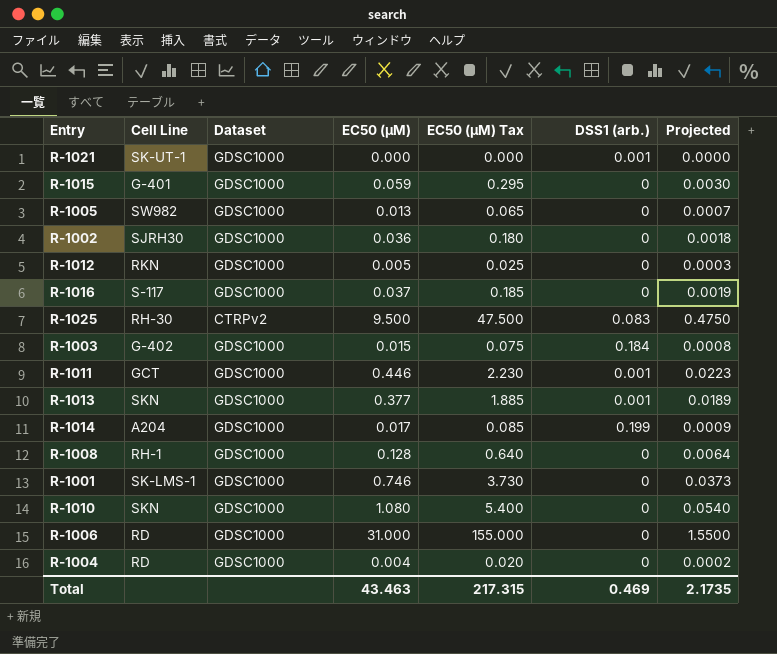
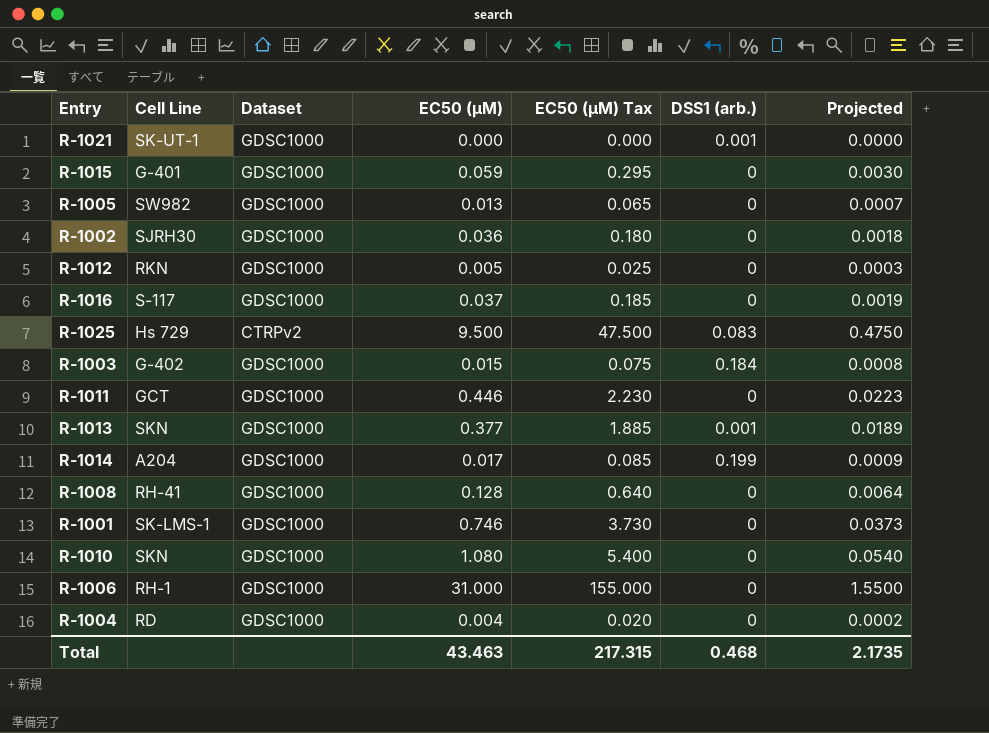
R-1025 | Cell Line: RH-30 -> Hs 729
R-1011 | DSS1 (arb.): 0.001 -> 0
R-1008 | Cell Line: RH-1 -> RH-41
R-1006 | Cell Line: RD -> RH-1
Total | DSS1 (arb.): 0.469 -> 0.468

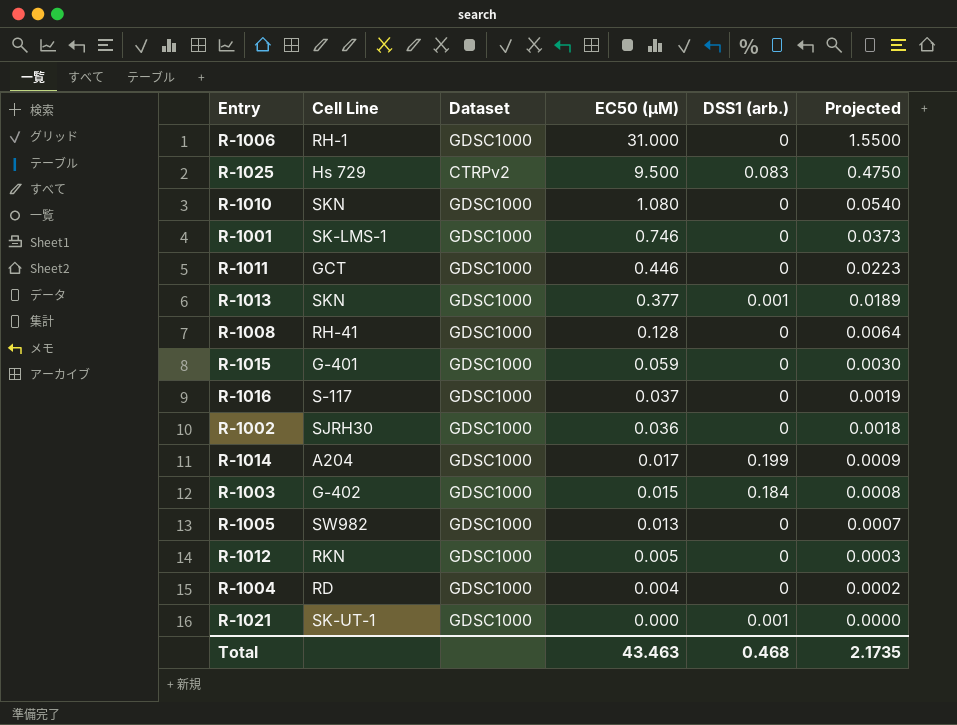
row order: none -> EC50 (µM) descending
column EC50 (µM) Tax | formula: [EC50 (µM)] * 5 -> none

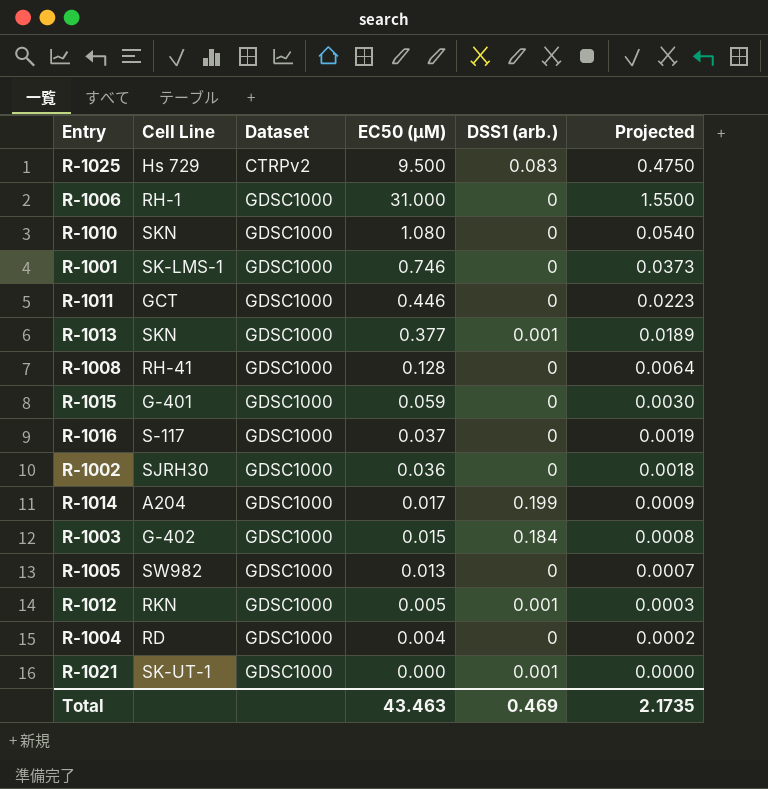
row order: EC50 (µM) descending -> Dataset ascending
R-1012 | DSS1 (arb.): 0 -> 0.001
Total | DSS1 (arb.): 0.468 -> 0.469

